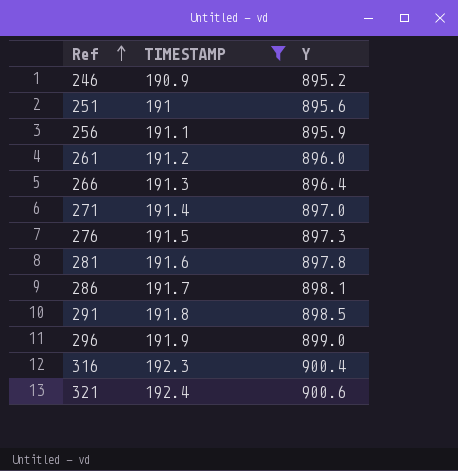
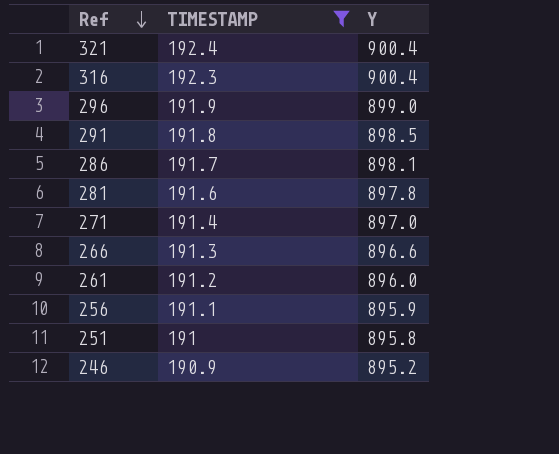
row order: Ref ascending -> Ref descending
row 276: 191.5 | 897.3 -> none
321 | Y: 900.6 -> 900.4
266 | Y: 896.4 -> 896.6
251 | Y: 895.6 -> 895.8

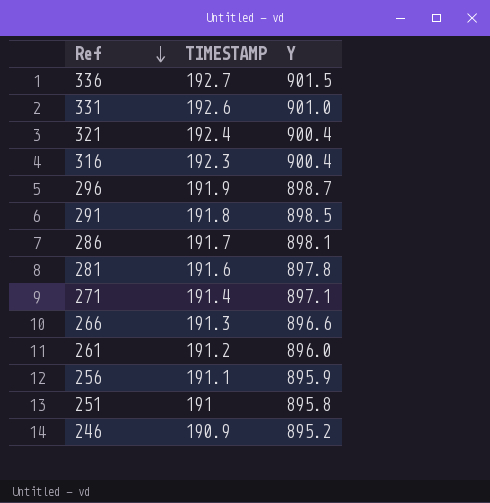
filter: TIMESTAMP <= 192.4 -> none
296 | Y: 899.0 -> 898.7
271 | Y: 897.0 -> 897.1

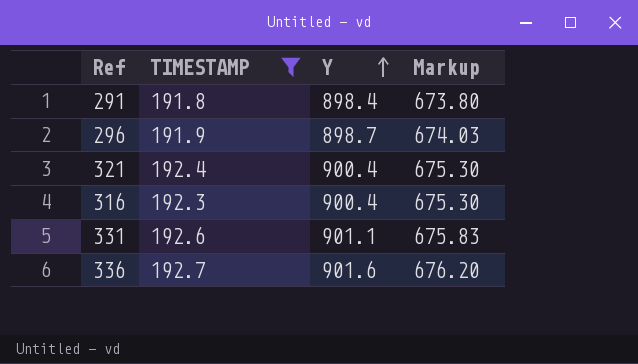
filter: none -> TIMESTAMP >= 191.8
row order: Ref descending -> Y ascending
column Markup | formula: none -> [Y] * 0.75
291 | Y: 898.5 -> 898.4
331 | Y: 901.0 -> 901.1
336 | Y: 901.5 -> 901.6

